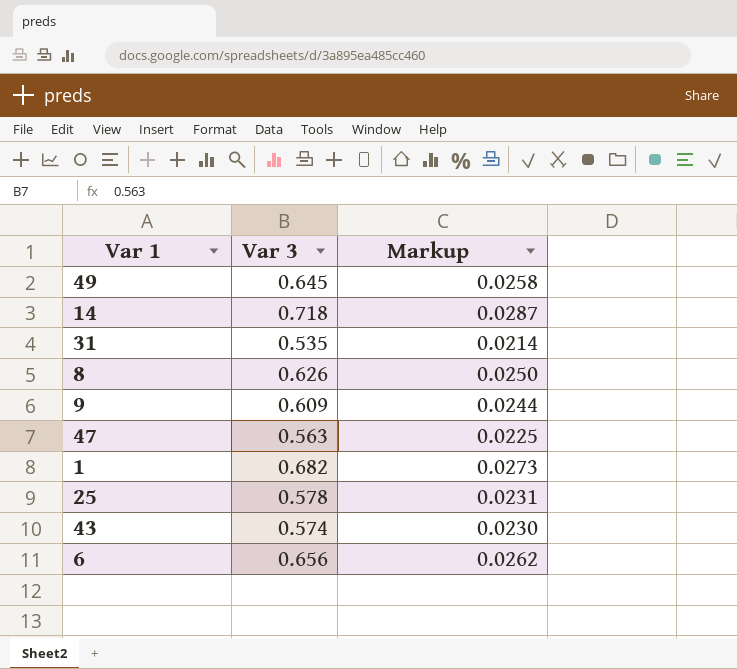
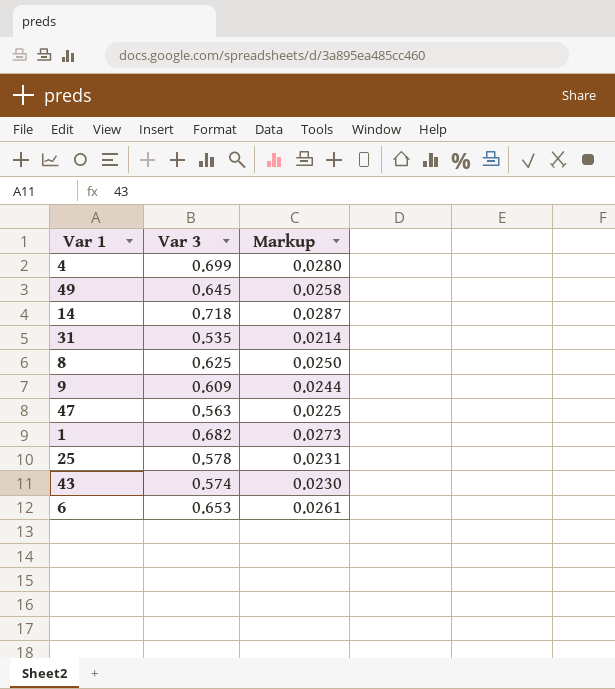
row 4: none -> 0.699 | 0.0280
8 | Var 3: 0.626 -> 0.625
6 | Var 3: 0.656 -> 0.653
6 | Markup: 0.0262 -> 0.0261

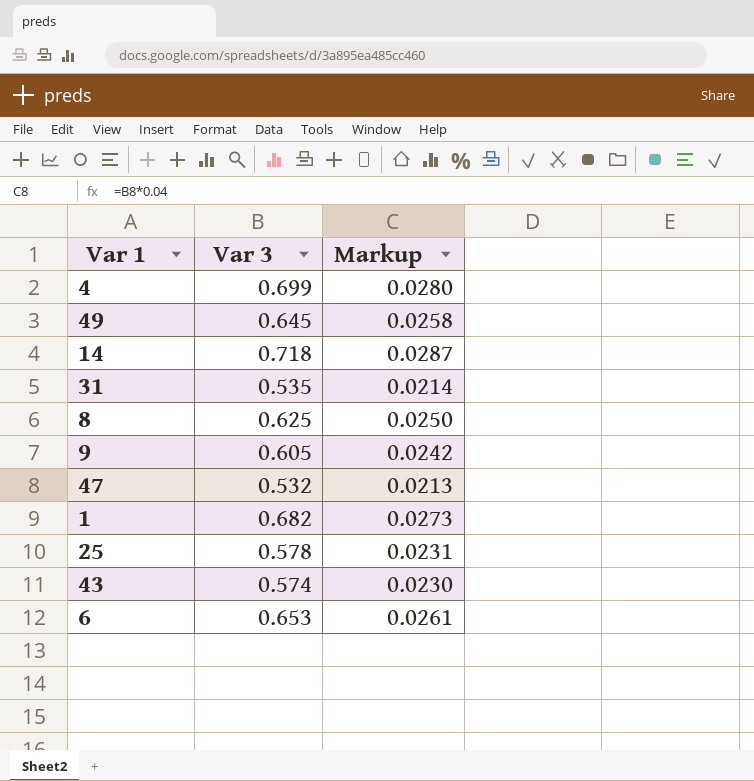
9 | Var 3: 0.609 -> 0.605
9 | Markup: 0.0244 -> 0.0242
47 | Var 3: 0.563 -> 0.532
47 | Markup: 0.0225 -> 0.0213

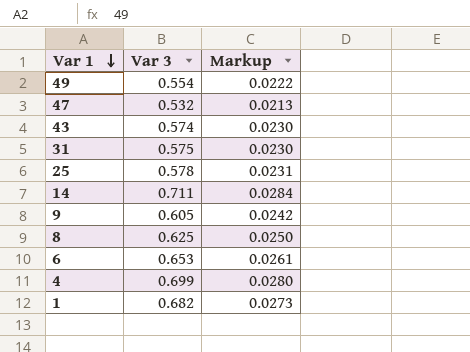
row order: none -> Var 1 descending
49 | Var 3: 0.645 -> 0.554
49 | Markup: 0.0258 -> 0.0222
31 | Var 3: 0.535 -> 0.575
31 | Markup: 0.0214 -> 0.0230
14 | Var 3: 0.718 -> 0.711
14 | Markup: 0.0287 -> 0.0284

